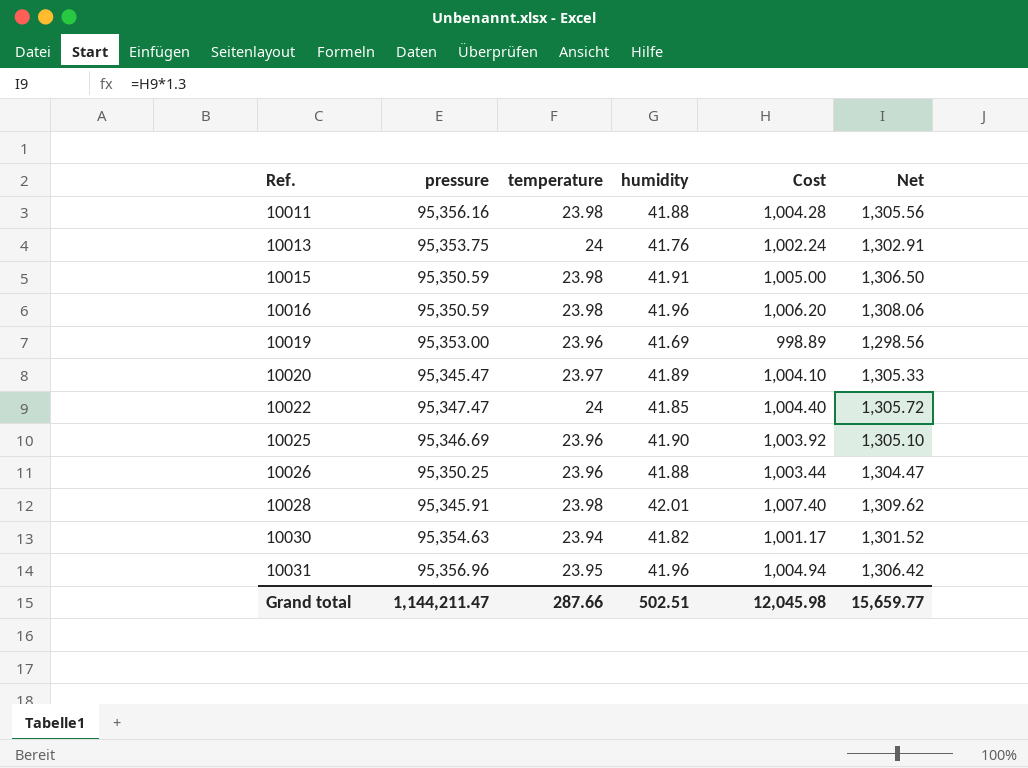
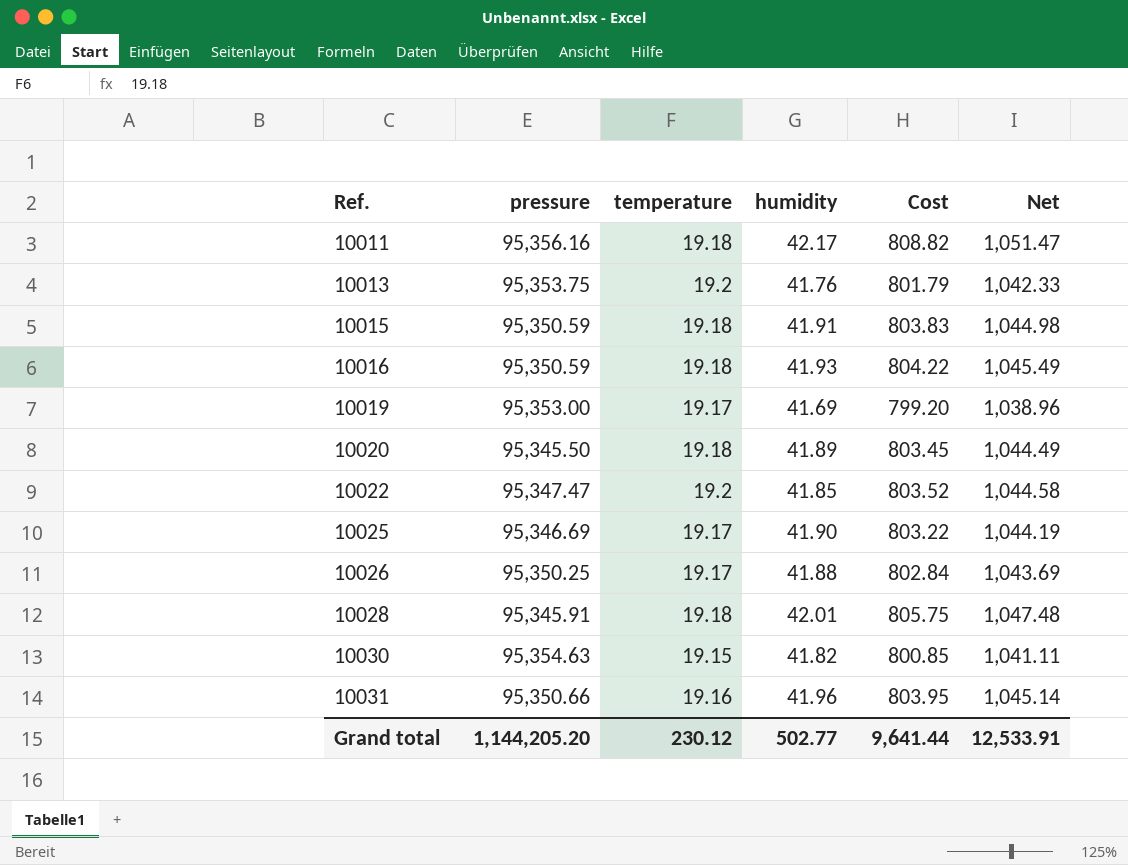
10011 | temperature: 23.98 -> 19.18
10011 | humidity: 41.88 -> 42.17
10011 | Cost: 1,004.28 -> 808.82
10011 | Net: 1,305.56 -> 1,051.47
10013 | temperature: 24 -> 19.2
10013 | Cost: 1,002.24 -> 801.79
10013 | Net: 1,302.91 -> 1,042.33
10015 | temperature: 23.98 -> 19.18
10015 | Cost: 1,005.00 -> 803.83
10015 | Net: 1,306.50 -> 1,044.98
10016 | temperature: 23.98 -> 19.18
10016 | humidity: 41.96 -> 41.93
10016 | Cost: 1,006.20 -> 804.22
10016 | Net: 1,308.06 -> 1,045.49
10019 | temperature: 23.96 -> 19.17
10019 | Cost: 998.89 -> 799.20
10019 | Net: 1,298.56 -> 1,038.96
10020 | pressure: 95,345.47 -> 95,345.50
10020 | temperature: 23.97 -> 19.18
10020 | Cost: 1,004.10 -> 803.45
10020 | Net: 1,305.33 -> 1,044.49
10022 | temperature: 24 -> 19.2
10022 | Cost: 1,004.40 -> 803.52
10022 | Net: 1,305.72 -> 1,044.58
10025 | temperature: 23.96 -> 19.17
10025 | Cost: 1,003.92 -> 803.22
10025 | Net: 1,305.10 -> 1,044.19
10026 | temperature: 23.96 -> 19.17
10026 | Cost: 1,003.44 -> 802.84
10026 | Net: 1,304.47 -> 1,043.69
10028 | temperature: 23.98 -> 19.18
10028 | Cost: 1,007.40 -> 805.75
10028 | Net: 1,309.62 -> 1,047.48
10030 | temperature: 23.94 -> 19.15
10030 | Cost: 1,001.17 -> 800.85
10030 | Net: 1,301.52 -> 1,041.11
10031 | pressure: 95,356.96 -> 95,350.66
10031 | temperature: 23.95 -> 19.16
10031 | Cost: 1,004.94 -> 803.95
10031 | Net: 1,306.42 -> 1,045.14
Grand total | pressure: 1,144,211.47 -> 1,144,205.20
Grand total | temperature: 287.66 -> 230.12
Grand total | humidity: 502.51 -> 502.77
Grand total | Cost: 12,045.98 -> 9,641.44
Grand total | Net: 15,659.77 -> 12,533.91

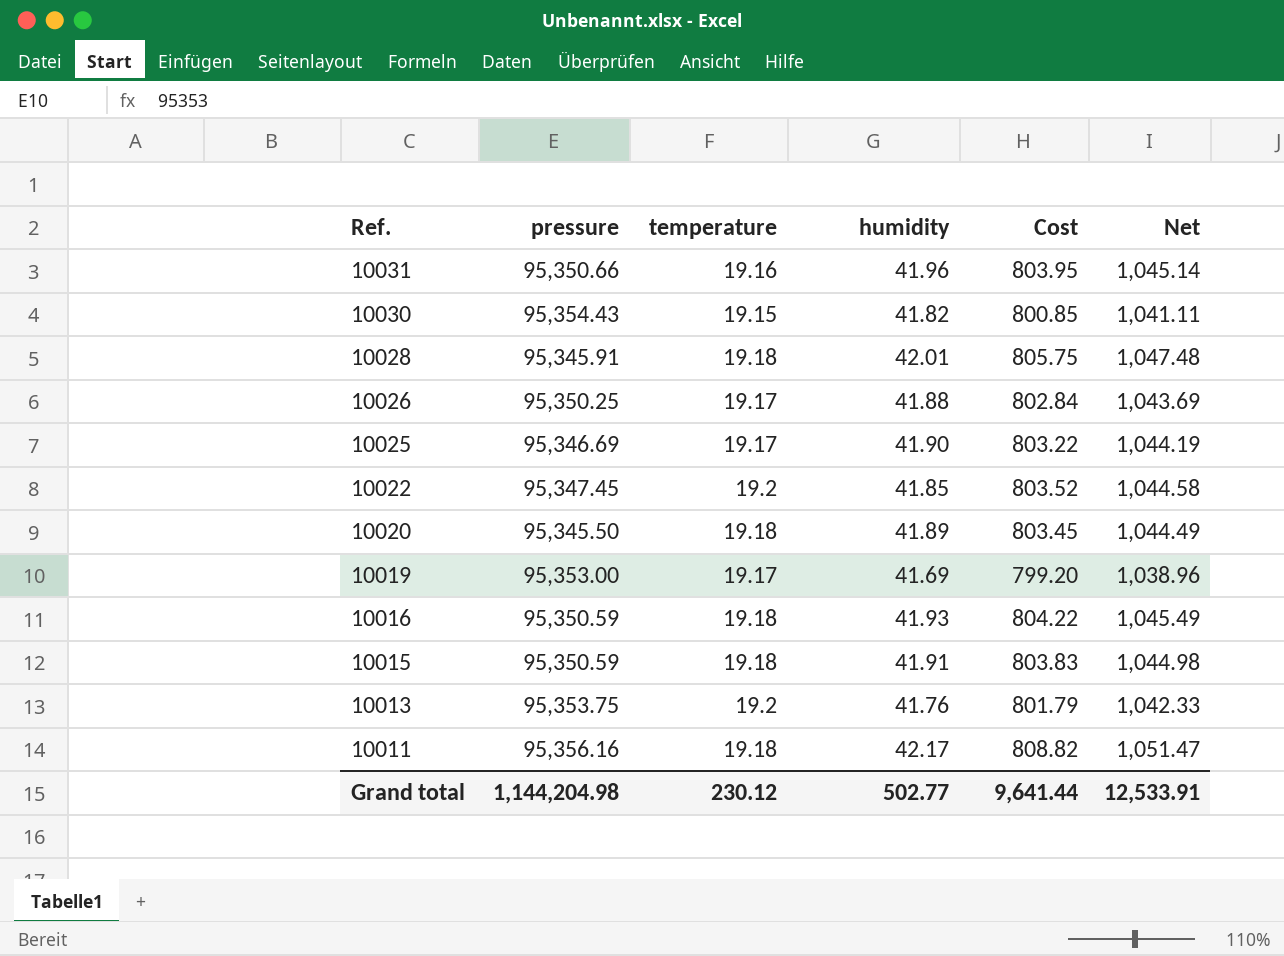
row order: Ref. ascending -> Ref. descending
10030 | pressure: 95,354.63 -> 95,354.43
10022 | pressure: 95,347.47 -> 95,347.45
Grand total | pressure: 1,144,205.20 -> 1,144,204.98

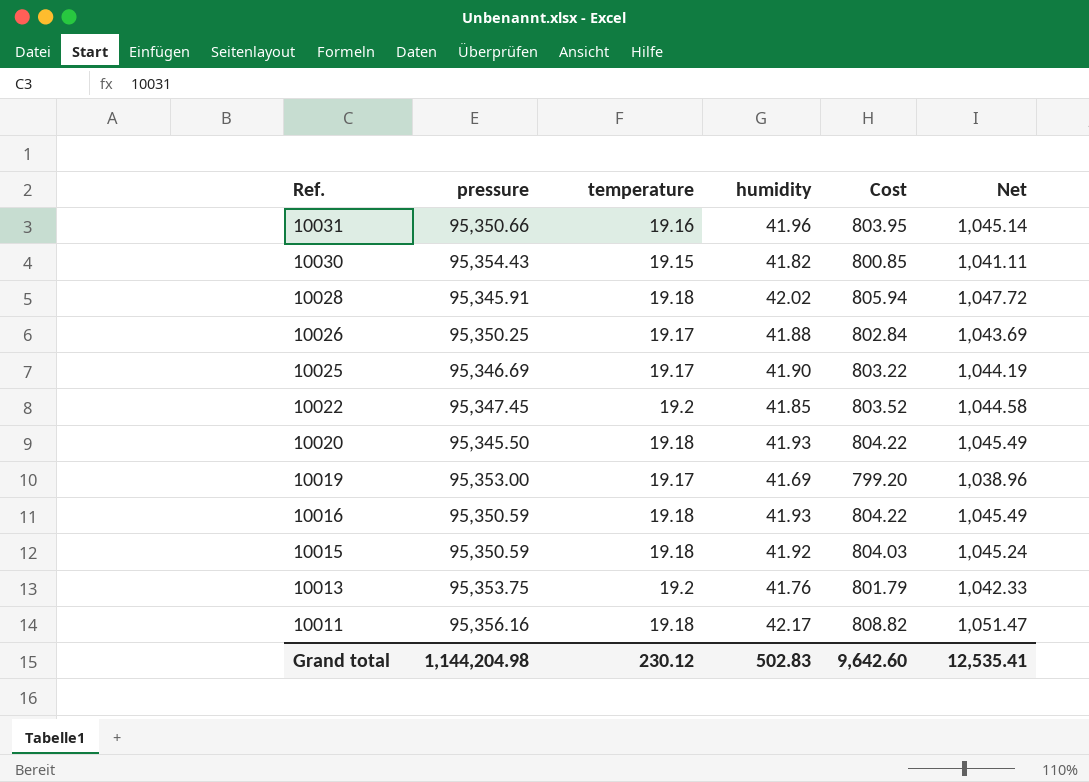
10028 | humidity: 42.01 -> 42.02
10028 | Cost: 805.75 -> 805.94
10028 | Net: 1,047.48 -> 1,047.72
10020 | humidity: 41.89 -> 41.93
10020 | Cost: 803.45 -> 804.22
10020 | Net: 1,044.49 -> 1,045.49
10015 | humidity: 41.91 -> 41.92
10015 | Cost: 803.83 -> 804.03
10015 | Net: 1,044.98 -> 1,045.24
Grand total | humidity: 502.77 -> 502.83
Grand total | Cost: 9,641.44 -> 9,642.60
Grand total | Net: 12,533.91 -> 12,535.41

